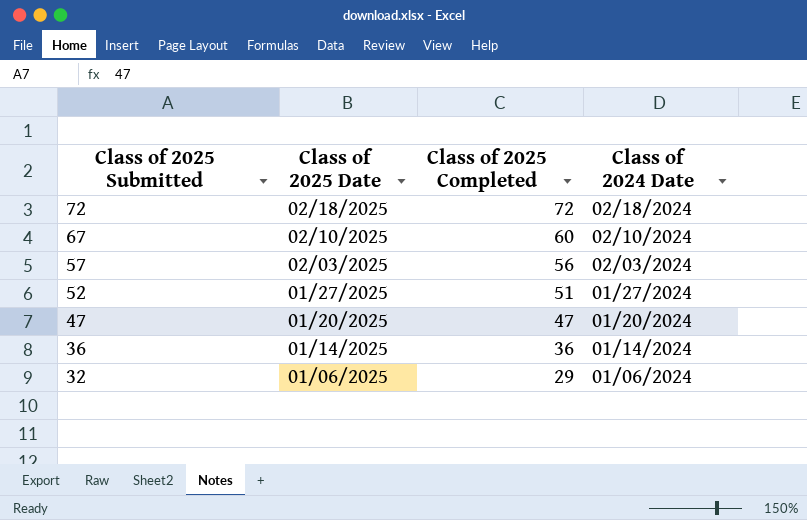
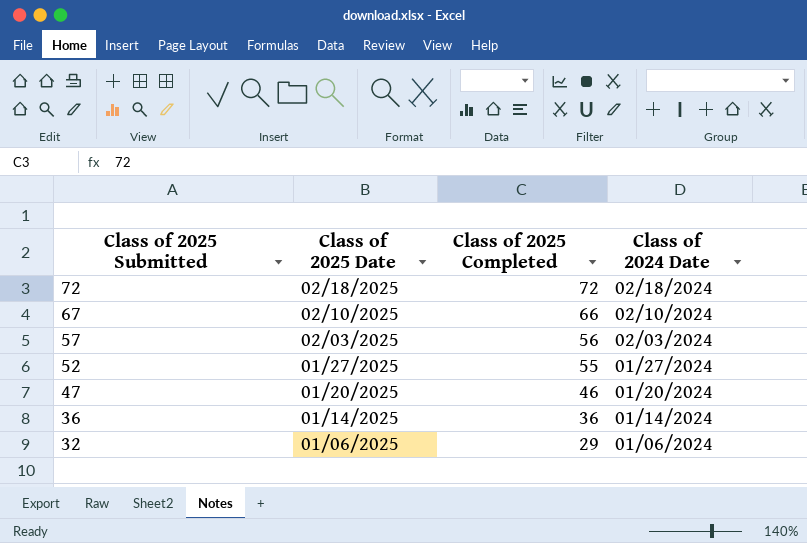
67 | Class of 2025 Completed: 60 -> 66
52 | Class of 2025 Completed: 51 -> 55
47 | Class of 2025 Completed: 47 -> 46

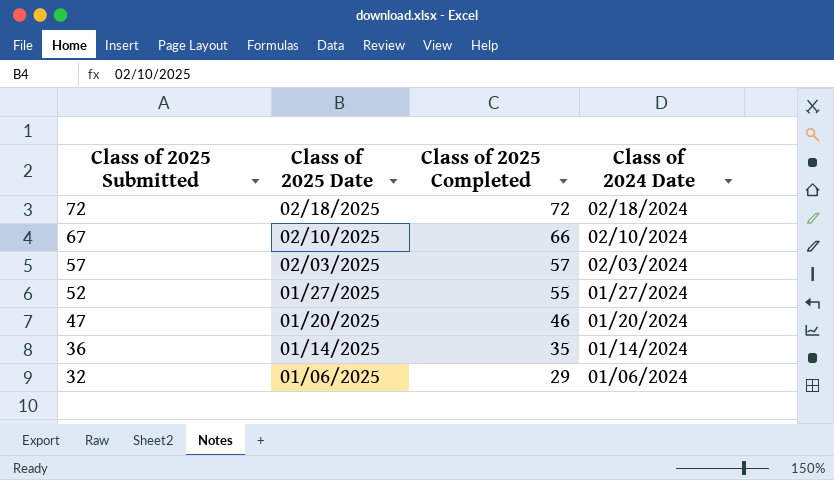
57 | Class of 2025 Completed: 56 -> 57
36 | Class of 2025 Completed: 36 -> 35

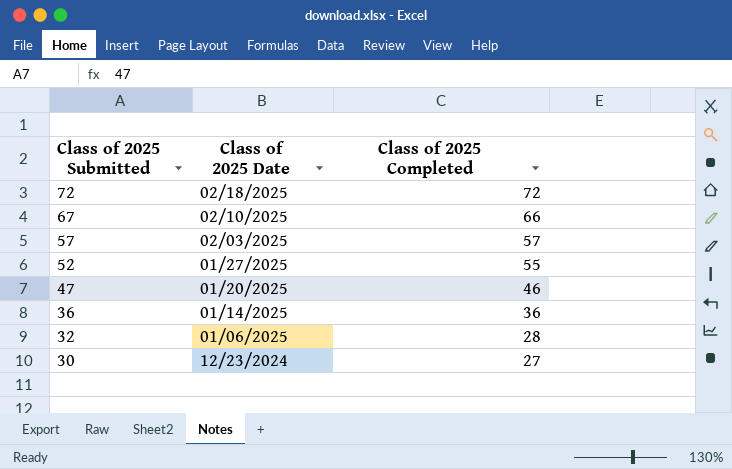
column Class of 2024 Date | position: 4 -> none
36 | Class of 2025 Completed: 35 -> 36
32 | Class of 2025 Completed: 29 -> 28
row 30: none -> 12/23/2024 | 27

